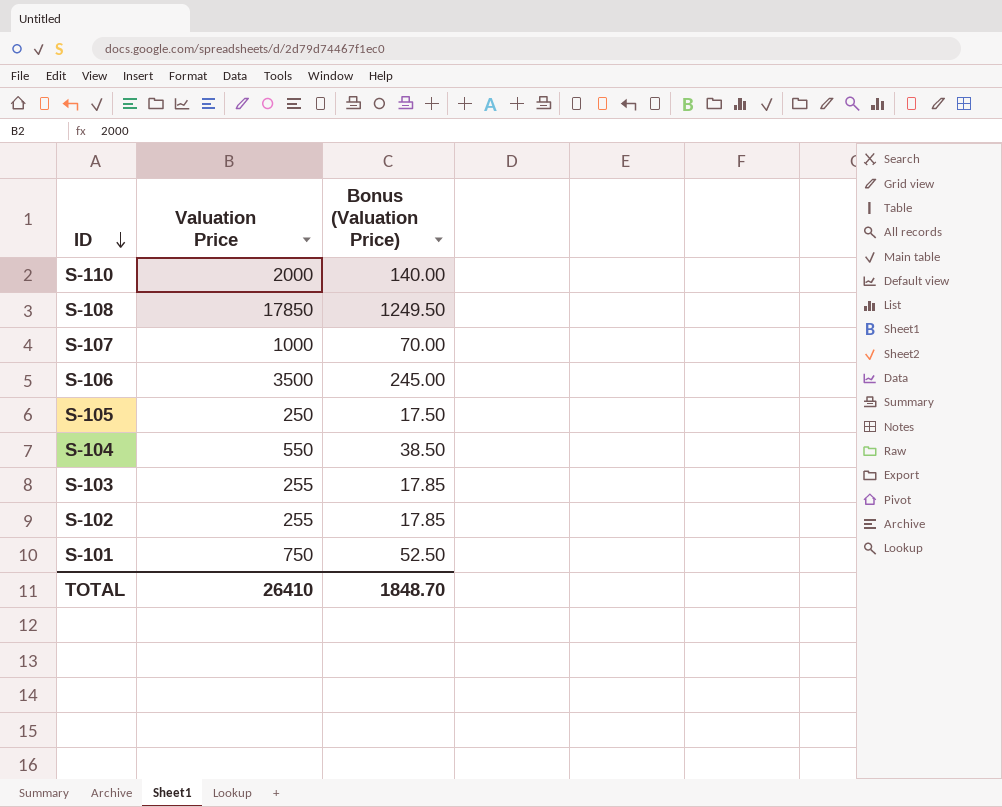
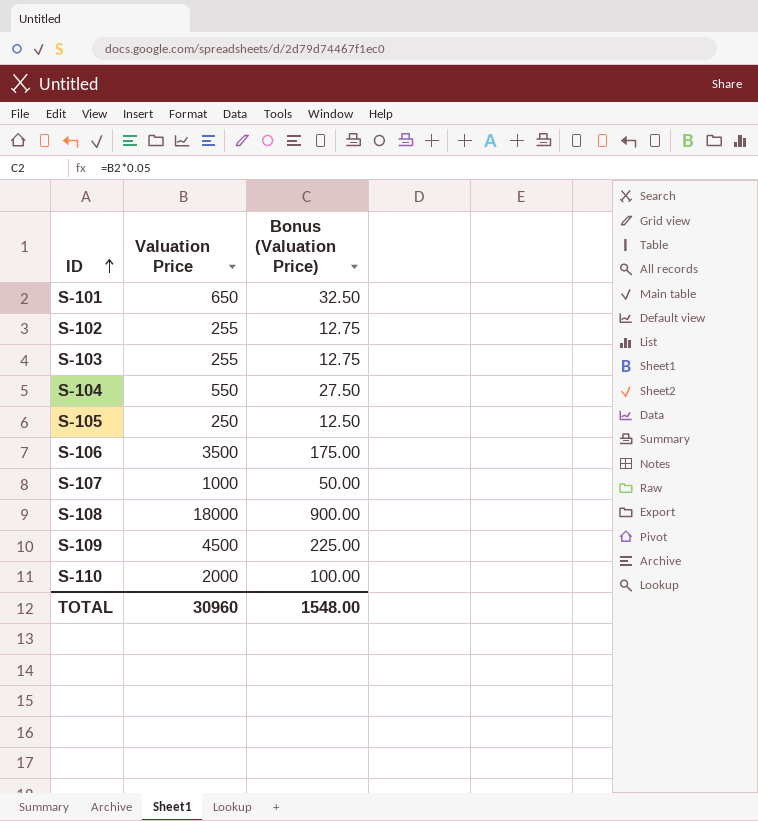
row order: ID descending -> ID ascending
column Bonus (Valuation Price) | formula: [Valuation Price] * 0.07 -> [Valuation Price] * 0.05
S-101 | Valuation Price: 750 -> 650
S-108 | Valuation Price: 17850 -> 18000
row S-109: none -> 4500 | 225.00
TOTAL | Valuation Price: 26410 -> 30960
TOTAL | Bonus (Valuation Price): 1848.70 -> 1548.00

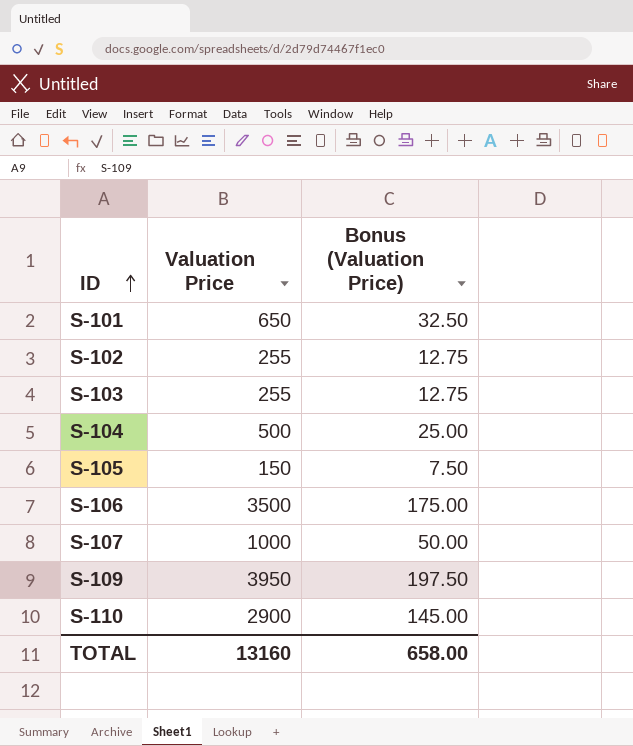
row S-108: 18000 | 900.00 -> none
S-104 | Valuation Price: 550 -> 500
S-104 | Bonus (Valuation Price): 27.50 -> 25.00
S-105 | Valuation Price: 250 -> 150
S-105 | Bonus (Valuation Price): 12.50 -> 7.50
S-109 | Valuation Price: 4500 -> 3950
S-109 | Bonus (Valuation Price): 225.00 -> 197.50
S-110 | Valuation Price: 2000 -> 2900
S-110 | Bonus (Valuation Price): 100.00 -> 145.00
TOTAL | Valuation Price: 30960 -> 13160
TOTAL | Bonus (Valuation Price): 1548.00 -> 658.00

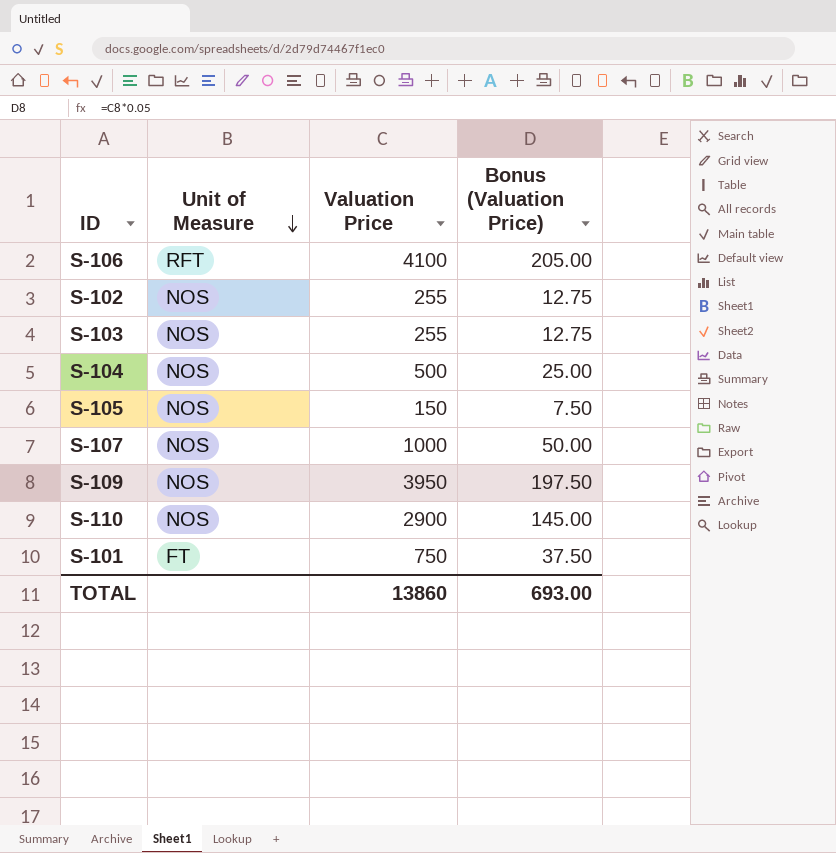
row order: ID ascending -> Unit of Measure descending
column Unit of Measure | position: none -> 2
S-106 | Valuation Price: 3500 -> 4100
S-106 | Bonus (Valuation Price): 175.00 -> 205.00
S-101 | Valuation Price: 650 -> 750
S-101 | Bonus (Valuation Price): 32.50 -> 37.50
TOTAL | Valuation Price: 13160 -> 13860
TOTAL | Bonus (Valuation Price): 658.00 -> 693.00

